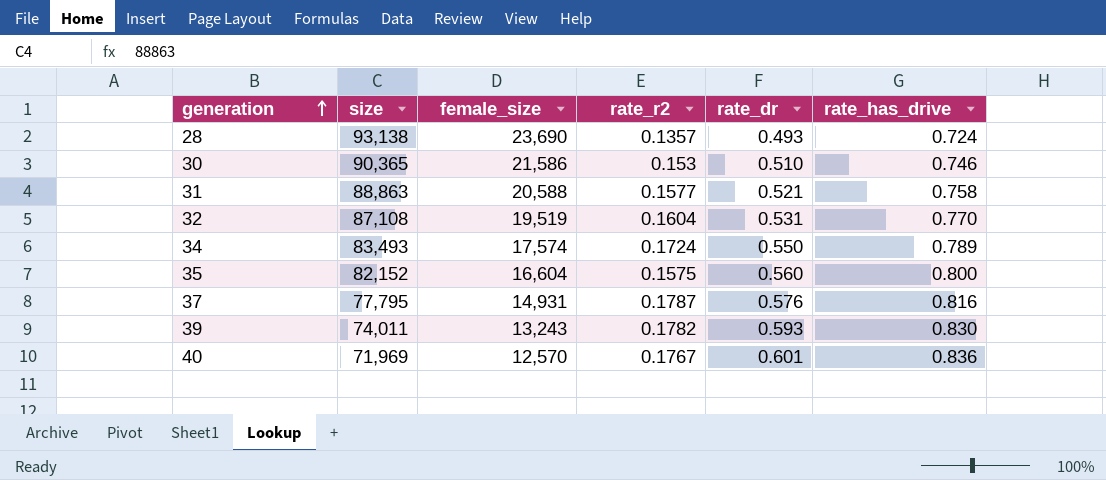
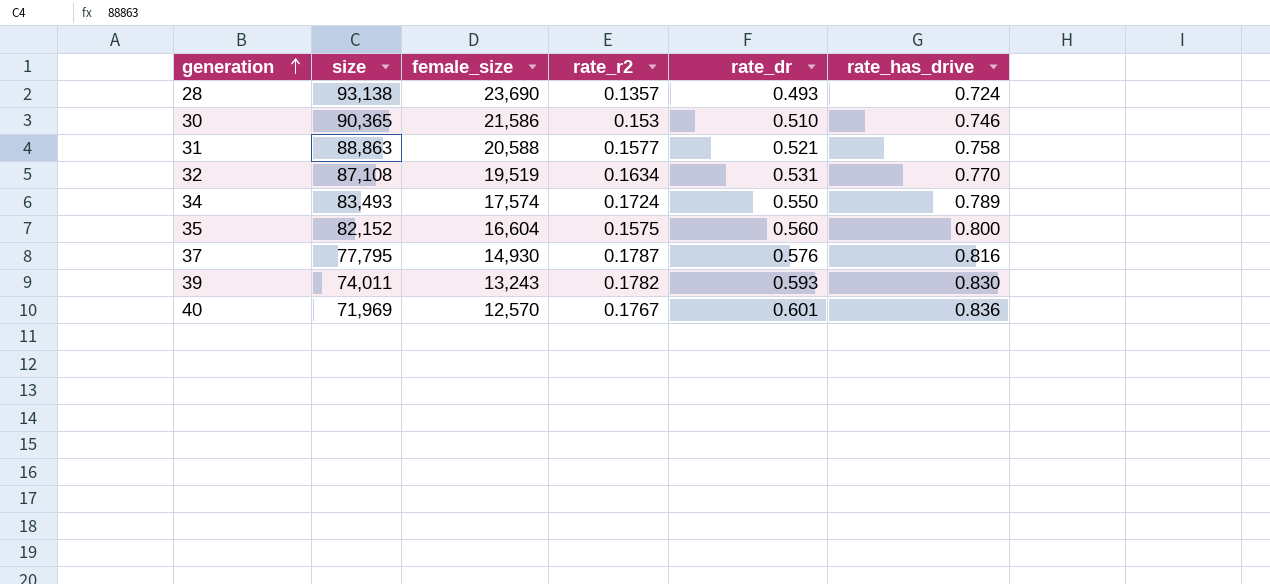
32 | rate_r2: 0.1604 -> 0.1634
37 | female_size: 14,931 -> 14,930

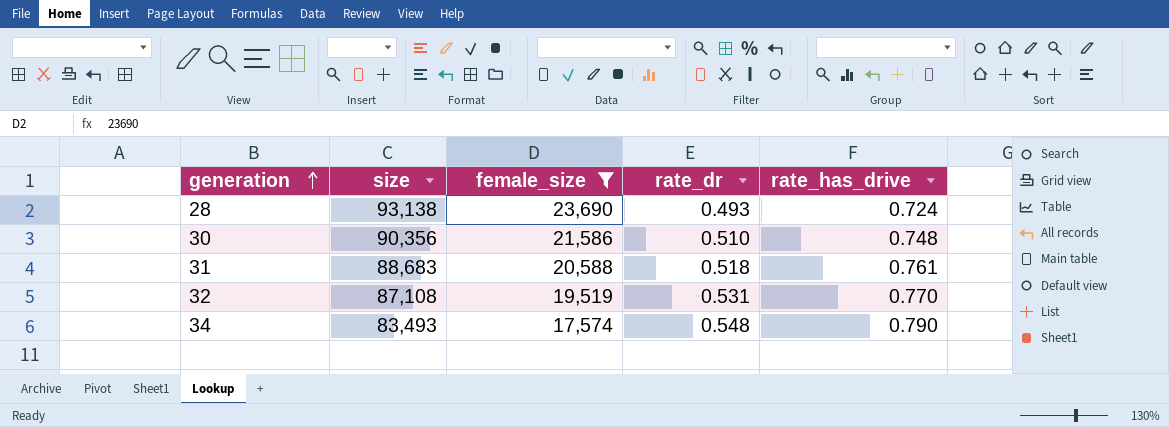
filter: none -> female_size >= 17,574
column rate_r2 | position: 4 -> none
30 | size: 90,365 -> 90,356
30 | rate_has_drive: 0.746 -> 0.748
31 | size: 88,863 -> 88,683
31 | rate_dr: 0.521 -> 0.518
31 | rate_has_drive: 0.758 -> 0.761
34 | rate_dr: 0.550 -> 0.548
34 | rate_has_drive: 0.789 -> 0.790

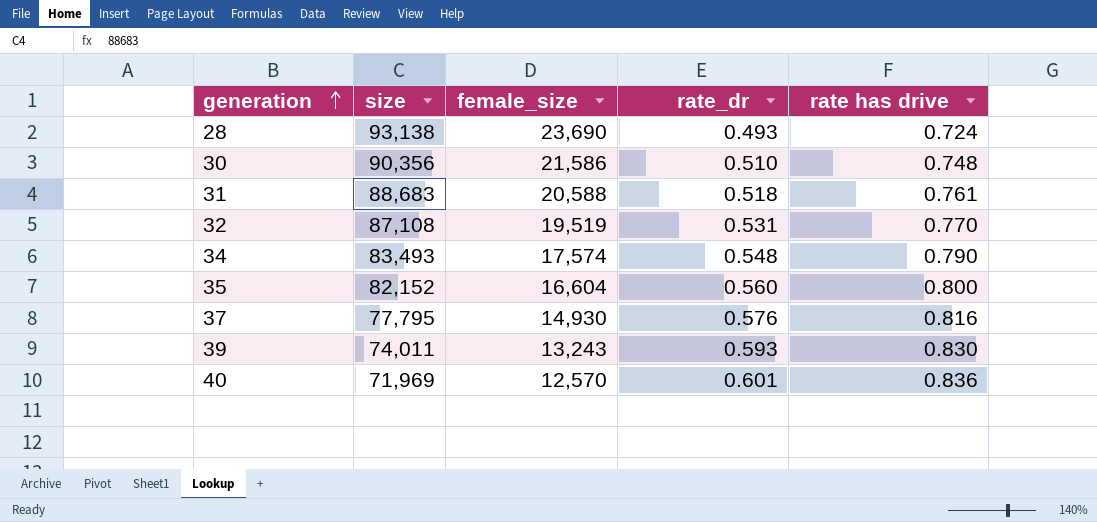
filter: female_size >= 17,574 -> none
column name: rate_has_drive -> rate has drive

